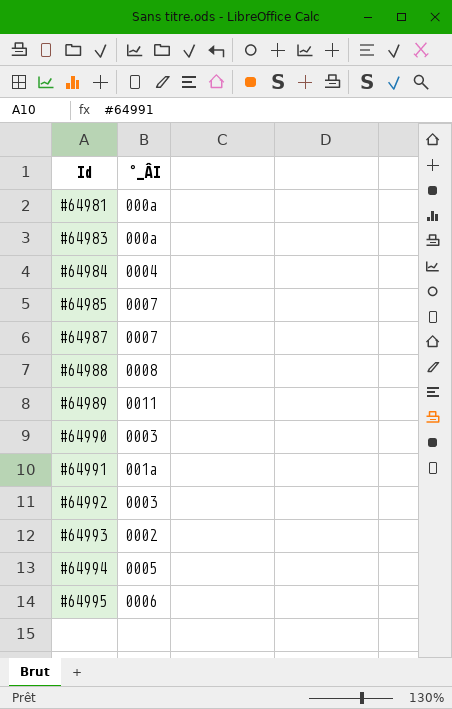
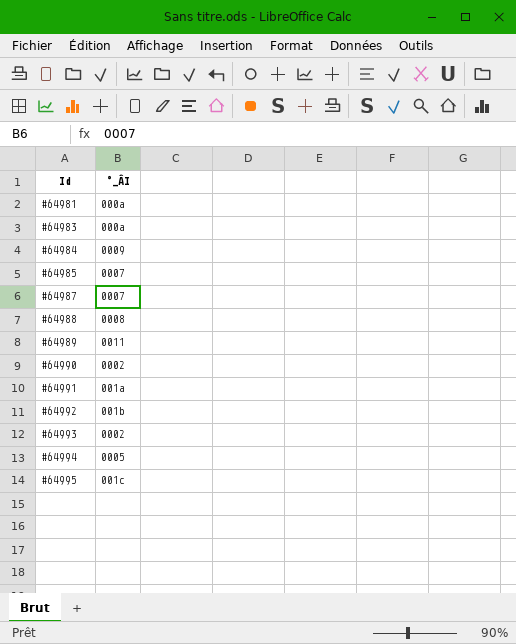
#64984 | °_ÂI: 0004 -> 0009
#64990 | °_ÂI: 0003 -> 0002
#64992 | °_ÂI: 0003 -> 001b
#64995 | °_ÂI: 0006 -> 001c

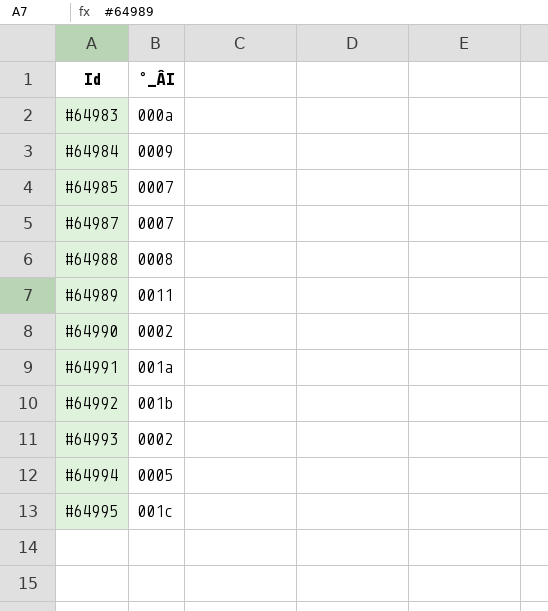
row #64981: 000a -> none

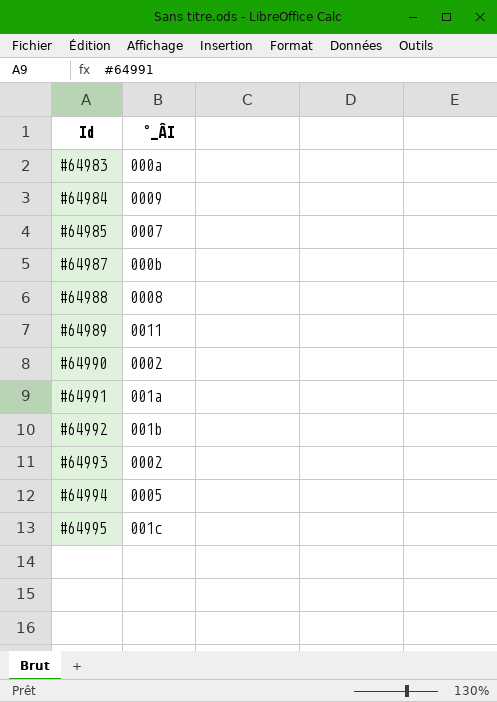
#64987 | °_ÂI: 0007 -> 000b

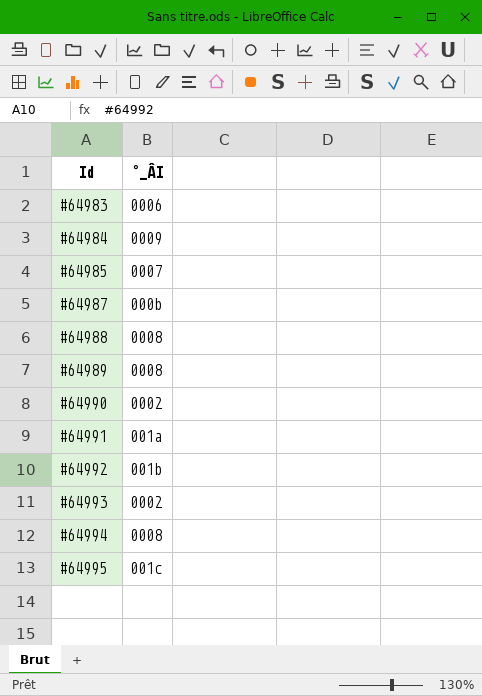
#64983 | °_ÂI: 000a -> 0006
#64989 | °_ÂI: 0011 -> 0008
#64994 | °_ÂI: 0005 -> 0008

